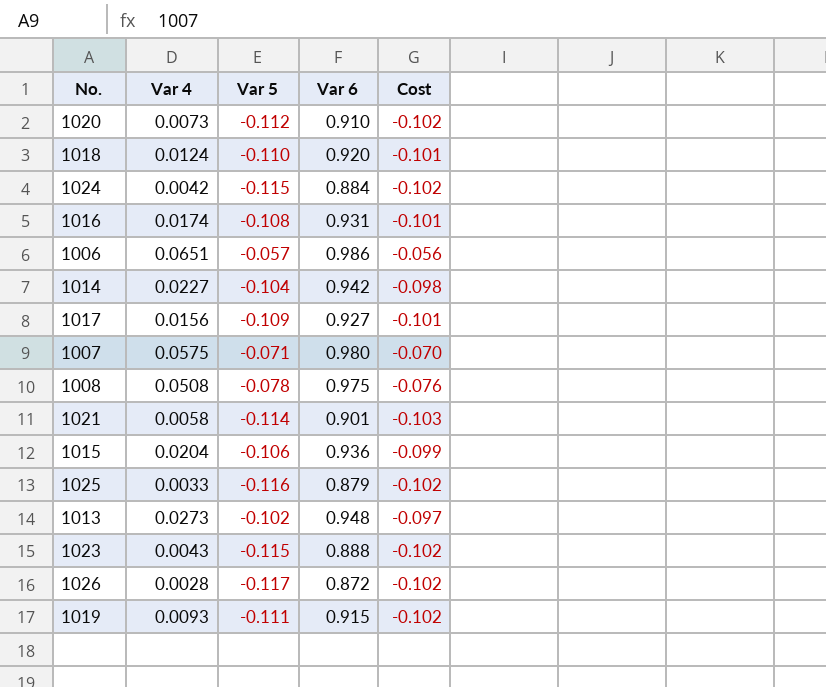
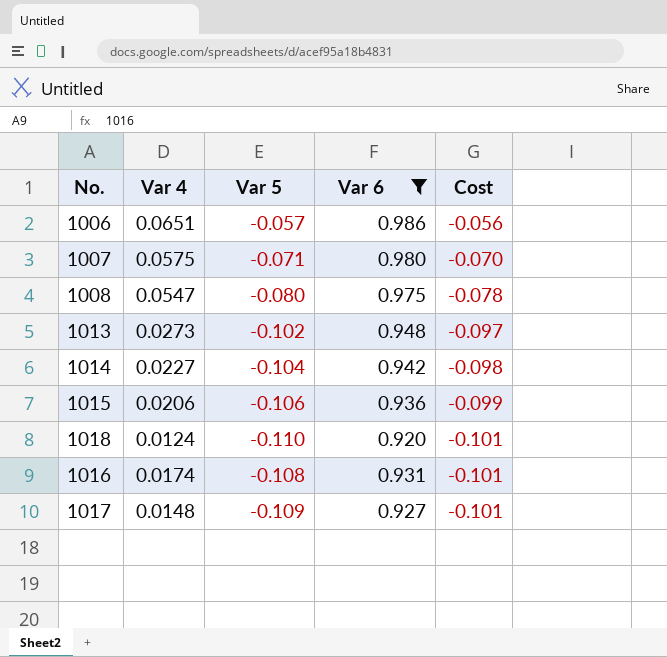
filter: none -> Var 6 >= 0.920
row order: none -> Cost descending
1008 | Var 4: 0.0508 -> 0.0547
1008 | Var 5: -0.078 -> -0.080
1008 | Cost: -0.076 -> -0.078
1015 | Var 4: 0.0204 -> 0.0206
1017 | Var 4: 0.0156 -> 0.0148

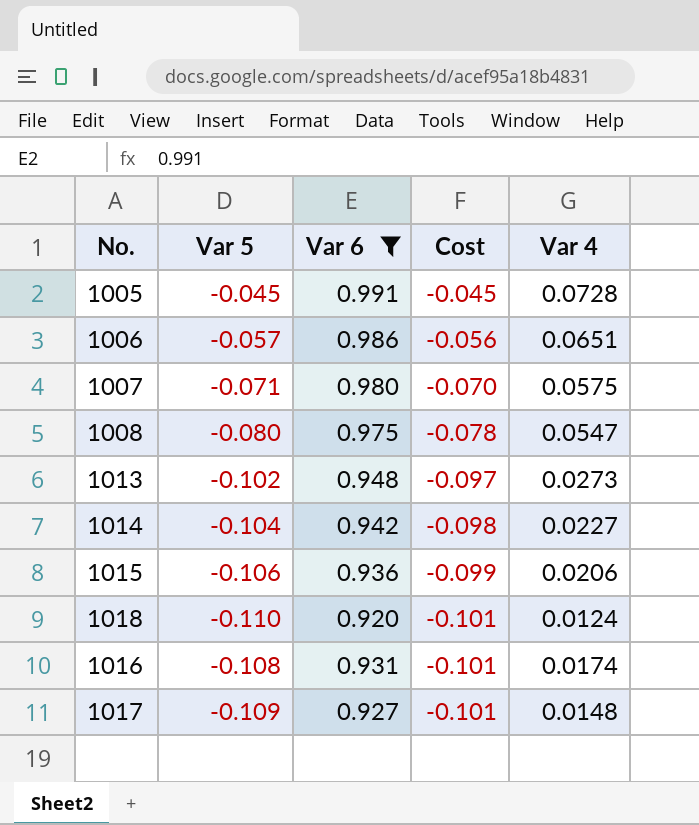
column Var 4 | position: 2 -> 5
row 1005: none -> -0.045 | 0.991 | -0.045 | 0.0728

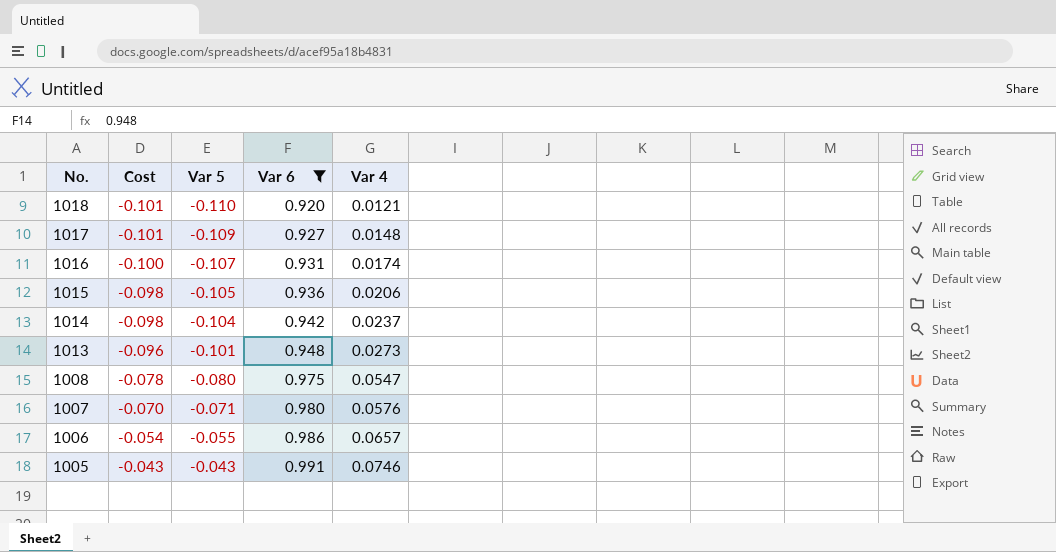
row order: Cost descending -> No. descending
column Cost | position: 4 -> 2
1018 | Var 4: 0.0124 -> 0.0121
1016 | Cost: -0.101 -> -0.100
1016 | Var 5: -0.108 -> -0.107
1015 | Cost: -0.099 -> -0.098
1015 | Var 5: -0.106 -> -0.105
1014 | Var 4: 0.0227 -> 0.0237
1013 | Cost: -0.097 -> -0.096
1013 | Var 5: -0.102 -> -0.101
1007 | Var 4: 0.0575 -> 0.0576
1006 | Cost: -0.056 -> -0.054
1006 | Var 5: -0.057 -> -0.055
1006 | Var 4: 0.0651 -> 0.0657
1005 | Cost: -0.045 -> -0.043
1005 | Var 5: -0.045 -> -0.043
1005 | Var 4: 0.0728 -> 0.0746

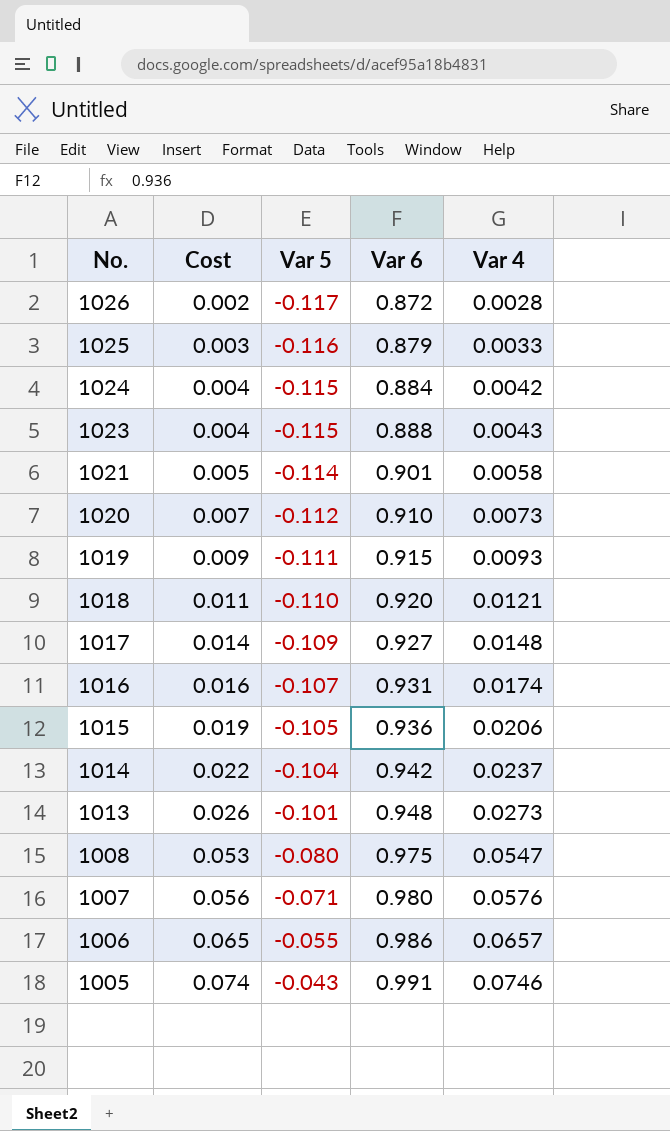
filter: Var 6 >= 0.920 -> none
column Cost | formula: [Var 5] * [Var 6] -> [Var 6] * [Var 4]

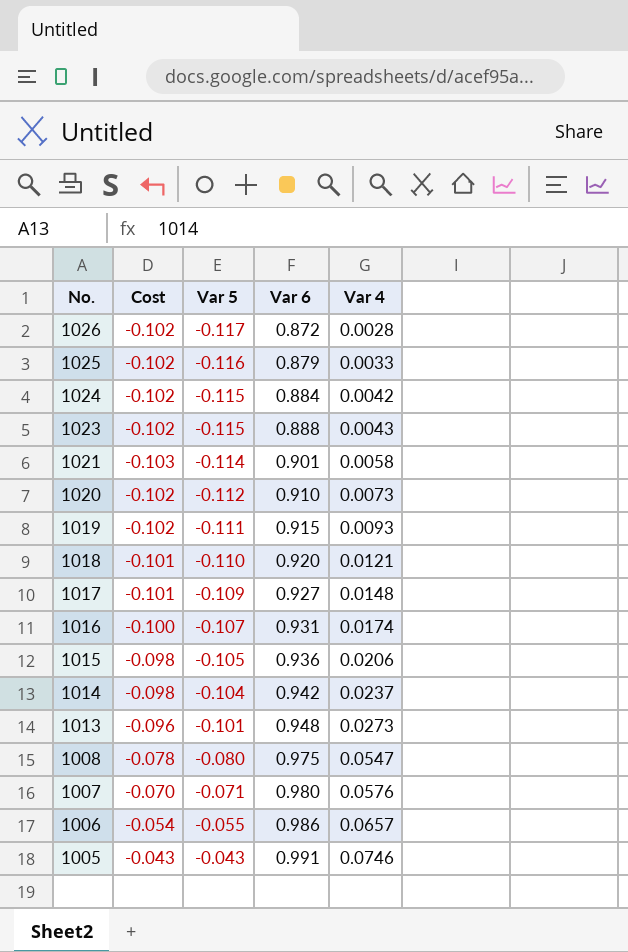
column Cost | formula: [Var 6] * [Var 4] -> [Var 5] * [Var 6]

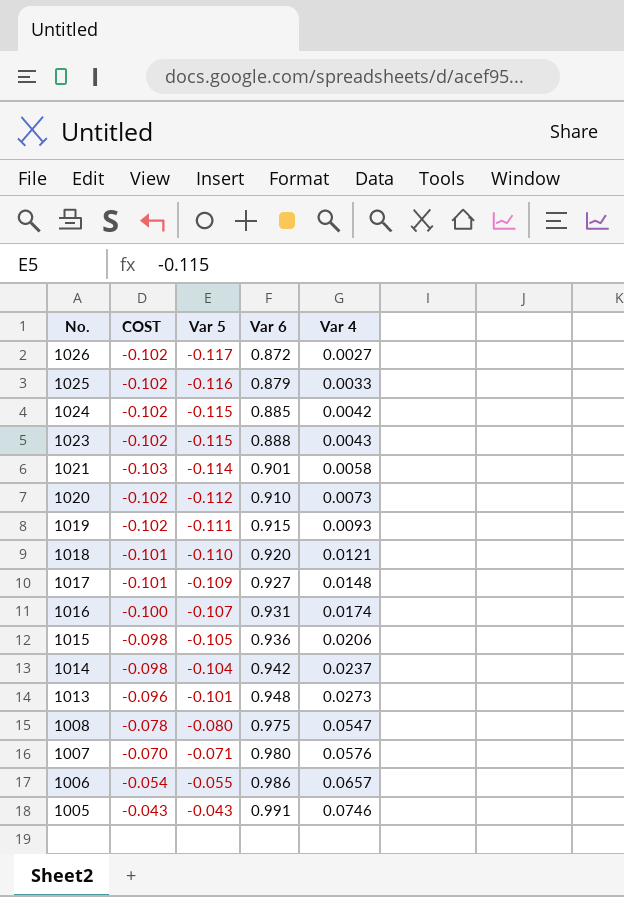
column name: Cost -> COST
1026 | Var 4: 0.0028 -> 0.0027
1024 | Var 6: 0.884 -> 0.885

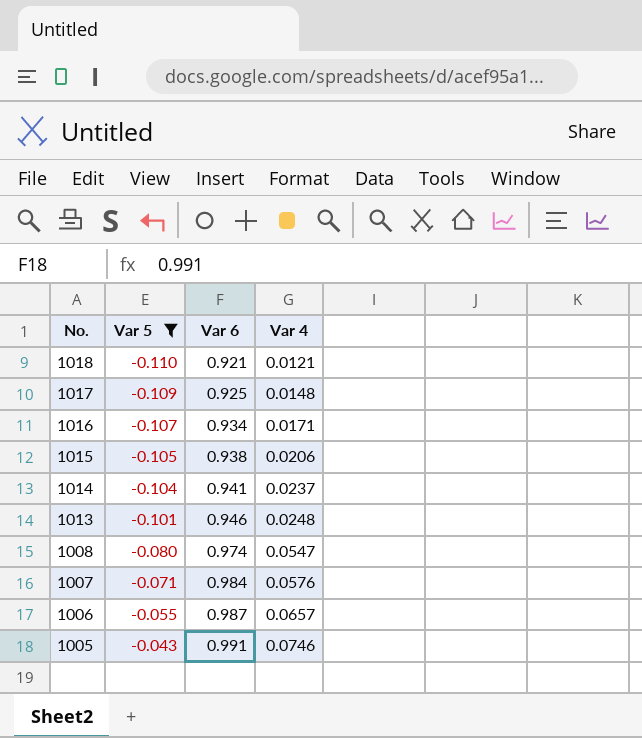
filter: none -> Var 5 >= -0.110
column COST | formula: [Var 5] * [Var 6] -> none
1018 | Var 6: 0.920 -> 0.921
1017 | Var 6: 0.927 -> 0.925
1016 | Var 6: 0.931 -> 0.934
1016 | Var 4: 0.0174 -> 0.0171
1015 | Var 6: 0.936 -> 0.938
1014 | Var 6: 0.942 -> 0.941
1013 | Var 6: 0.948 -> 0.946
1013 | Var 4: 0.0273 -> 0.0248
1008 | Var 6: 0.975 -> 0.974
1007 | Var 6: 0.980 -> 0.984
1006 | Var 6: 0.986 -> 0.987

